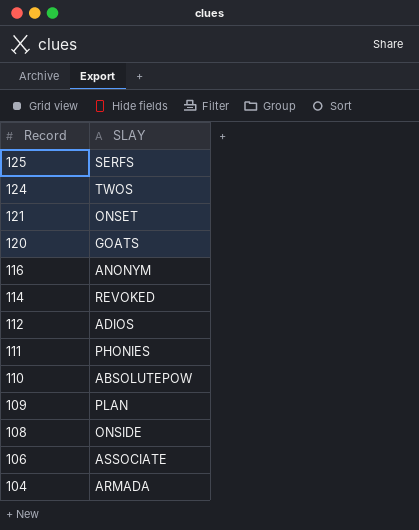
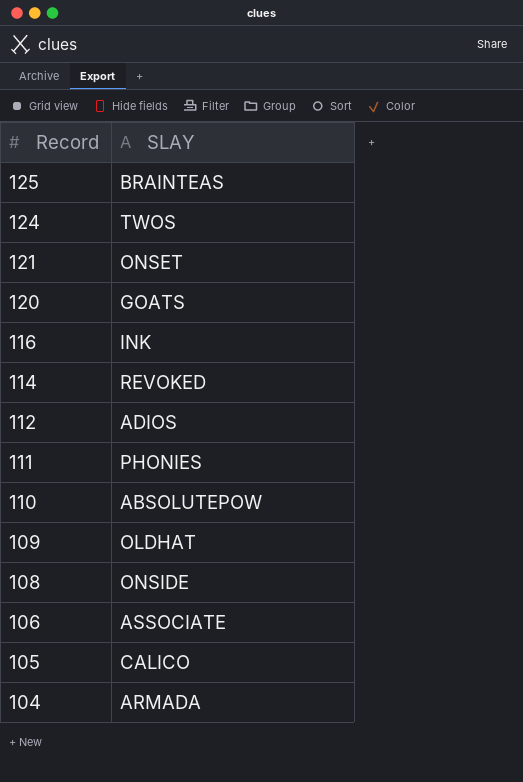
125 | SLAY: SERFS -> BRAINTEAS
116 | SLAY: ANONYM -> INK
109 | SLAY: PLAN -> OLDHAT
row 105: none -> CALICO

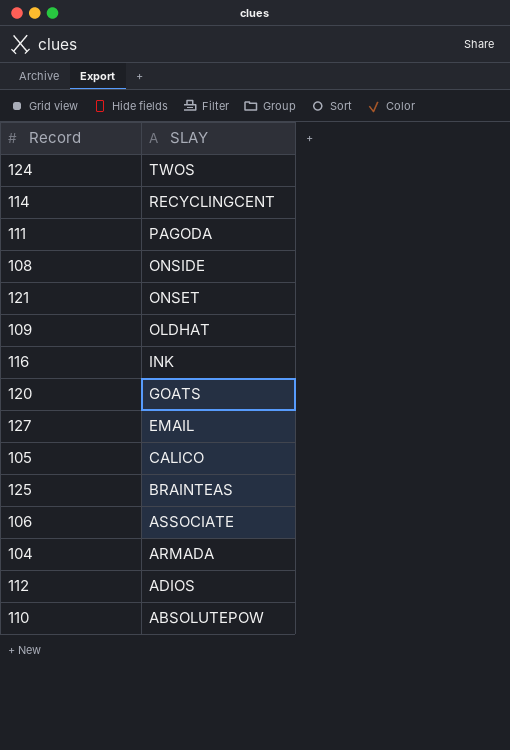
row order: Record descending -> SLAY descending
114 | SLAY: REVOKED -> RECYCLINGCENT
111 | SLAY: PHONIES -> PAGODA
row 127: none -> EMAIL

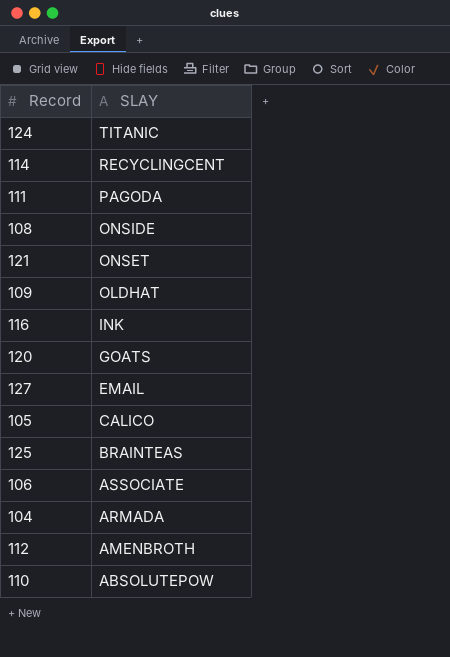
124 | SLAY: TWOS -> TITANIC
112 | SLAY: ADIOS -> AMENBROTH

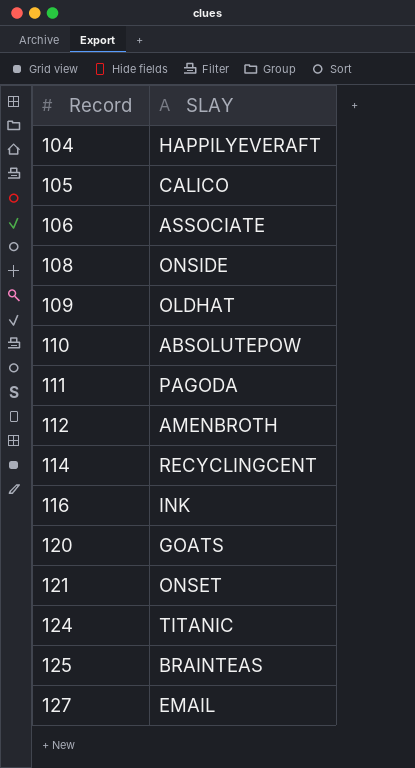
row order: SLAY descending -> Record ascending
104 | SLAY: ARMADA -> HAPPILYEVERAFT

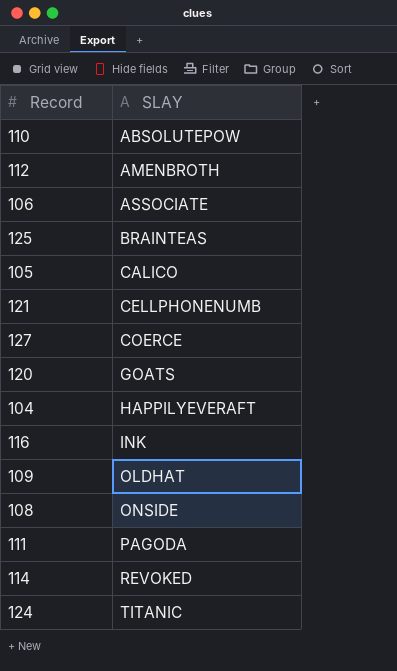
row order: Record ascending -> SLAY ascending
121 | SLAY: ONSET -> CELLPHONENUMB
127 | SLAY: EMAIL -> COERCE
114 | SLAY: RECYCLINGCENT -> REVOKED

